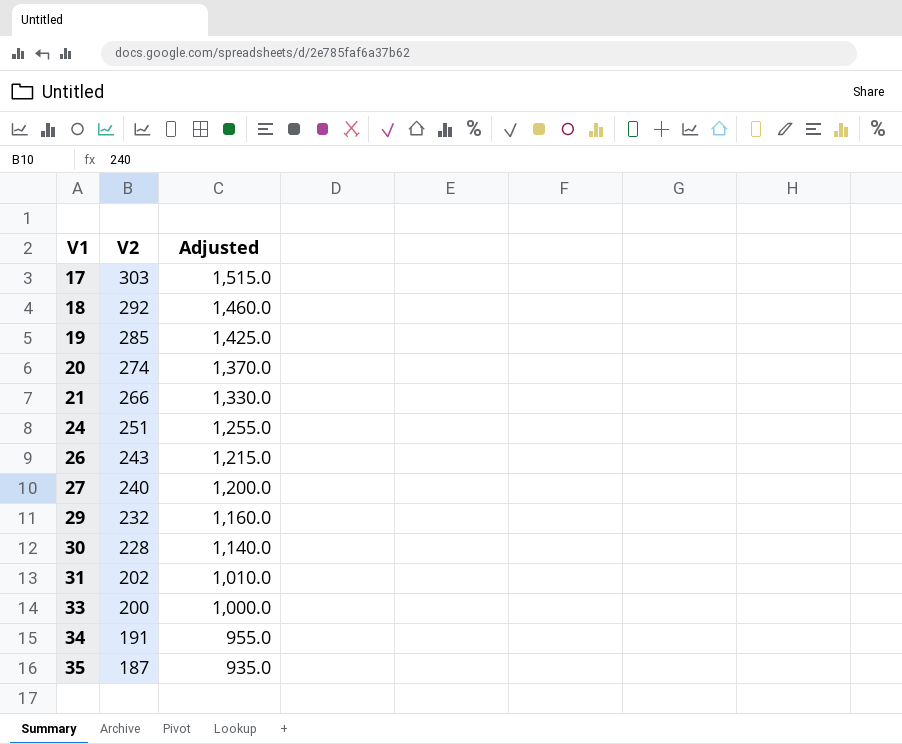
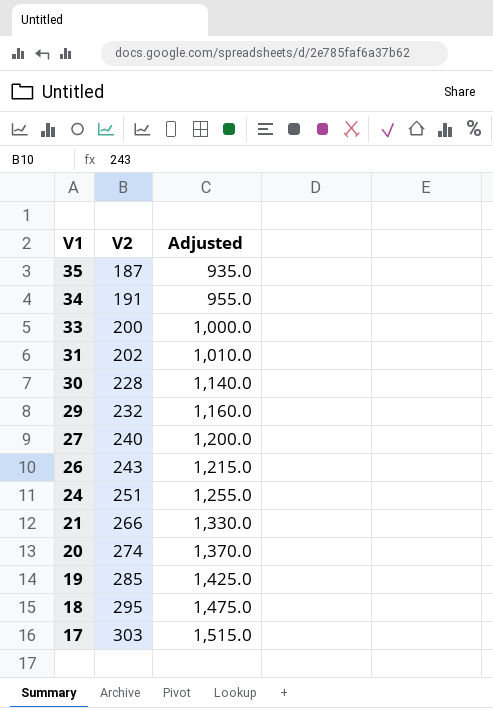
row order: V1 ascending -> V1 descending
18 | V2: 292 -> 295
18 | Adjusted: 1,460.0 -> 1,475.0

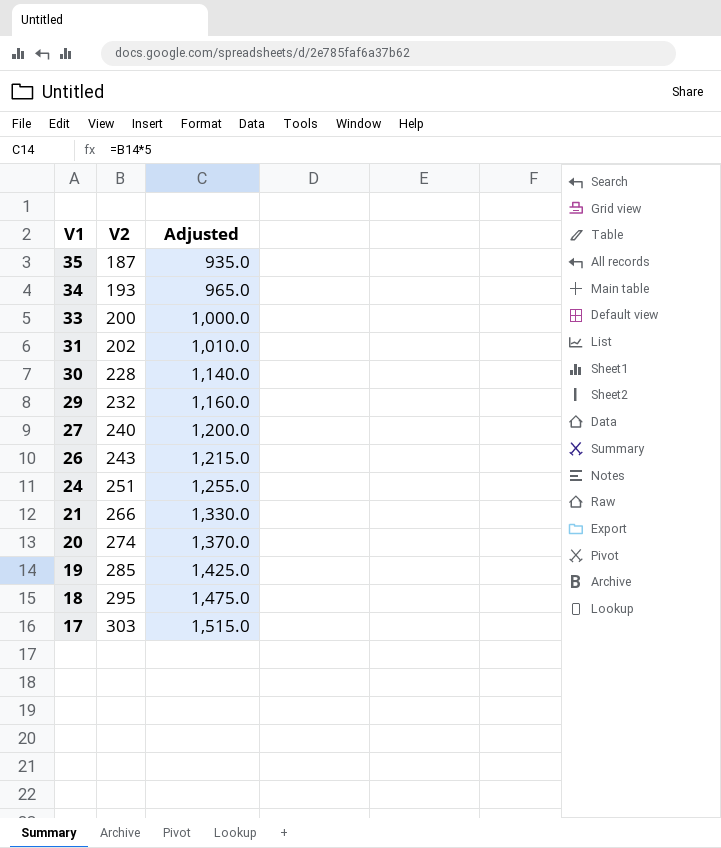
34 | V2: 191 -> 193
34 | Adjusted: 955.0 -> 965.0

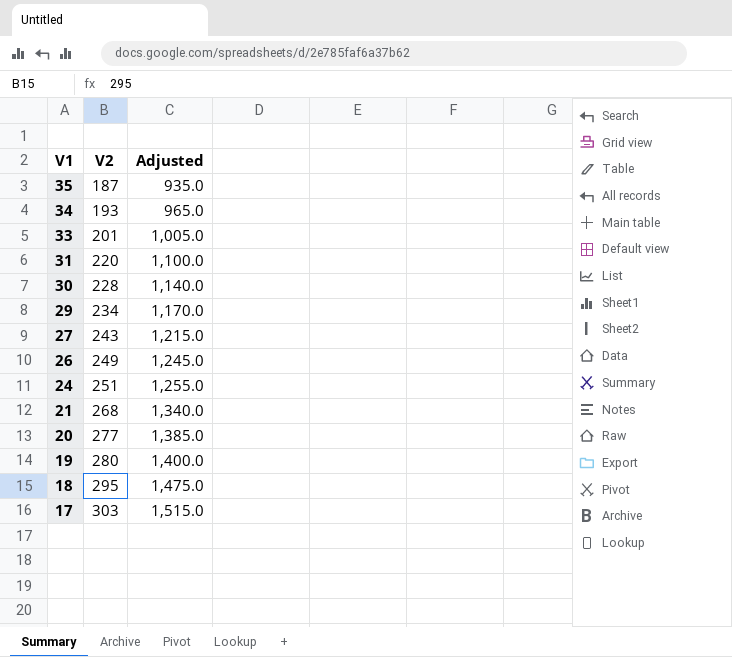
33 | V2: 200 -> 201
33 | Adjusted: 1,000.0 -> 1,005.0
31 | V2: 202 -> 220
31 | Adjusted: 1,010.0 -> 1,100.0
29 | V2: 232 -> 234
29 | Adjusted: 1,160.0 -> 1,170.0
27 | V2: 240 -> 243
27 | Adjusted: 1,200.0 -> 1,215.0
26 | V2: 243 -> 249
26 | Adjusted: 1,215.0 -> 1,245.0
21 | V2: 266 -> 268
21 | Adjusted: 1,330.0 -> 1,340.0
20 | V2: 274 -> 277
20 | Adjusted: 1,370.0 -> 1,385.0
19 | V2: 285 -> 280
19 | Adjusted: 1,425.0 -> 1,400.0

